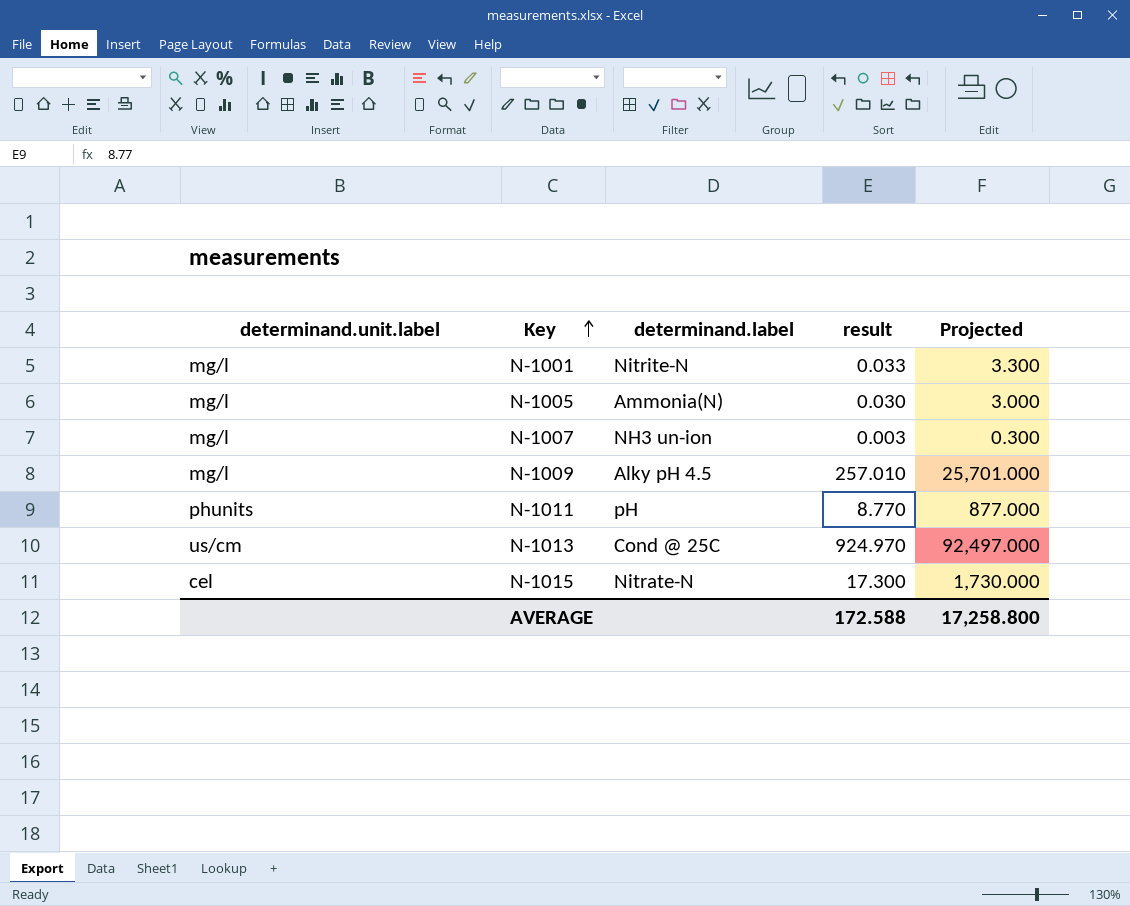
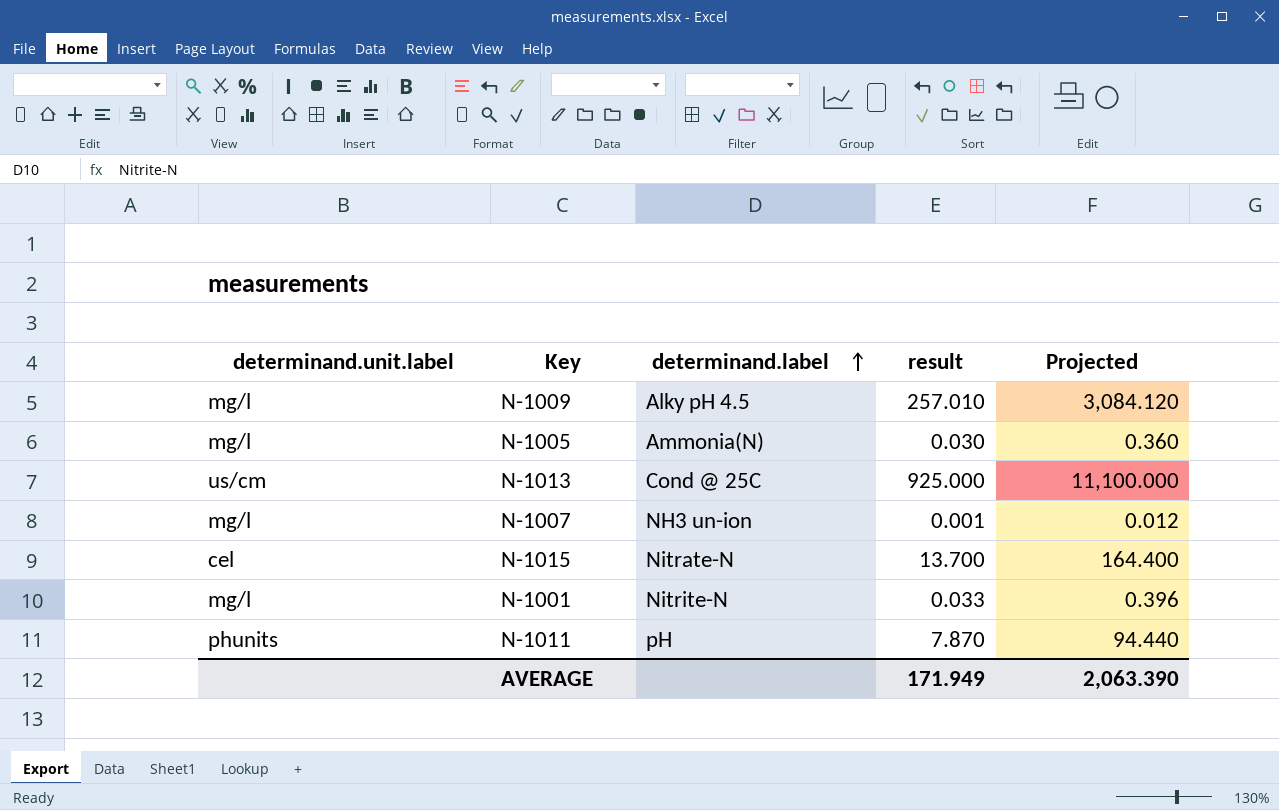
row order: Key ascending -> determinand.label ascending
column Projected | formula: [result] * 100 -> [result] * 12
N-1013 | result: 924.970 -> 925.000
N-1007 | result: 0.003 -> 0.001
N-1015 | result: 17.300 -> 13.700
N-1011 | result: 8.770 -> 7.870
AVERAGE | result: 172.588 -> 171.949
AVERAGE | Projected: 17,258.800 -> 2,063.390

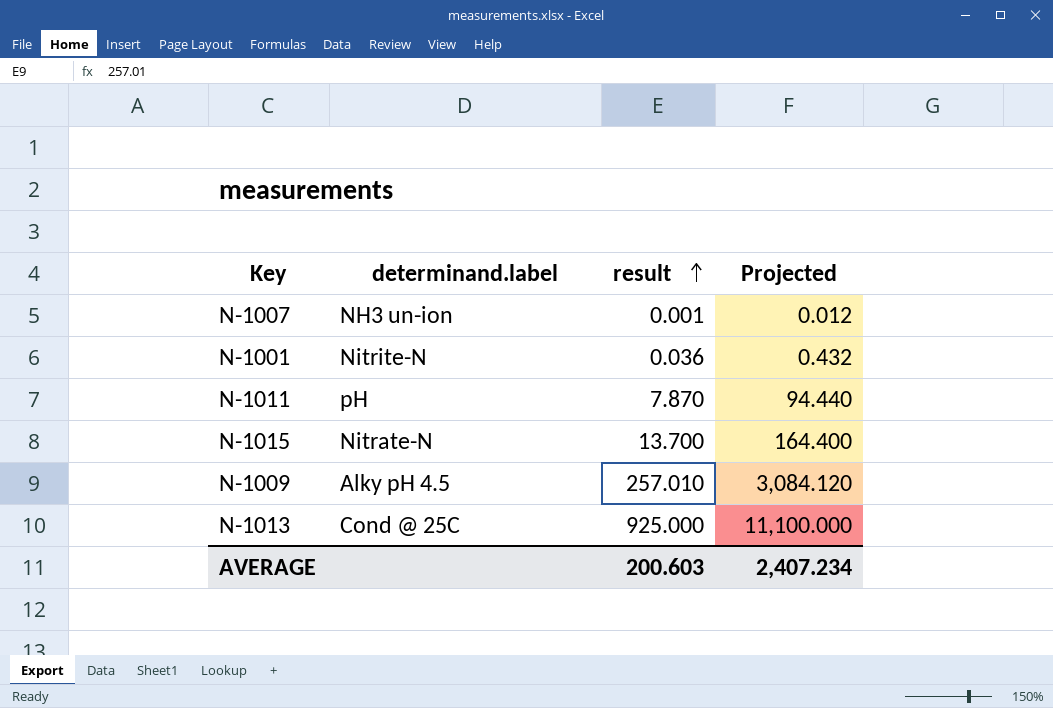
row order: determinand.label ascending -> result ascending
column determinand.unit.label | position: 1 -> none
row N-1005: mg/l | Ammonia(N) | 0.030 | 0.360 -> none
N-1001 | result: 0.033 -> 0.036
N-1001 | Projected: 0.396 -> 0.432
AVERAGE | result: 171.949 -> 200.603
AVERAGE | Projected: 2,063.390 -> 2,407.234

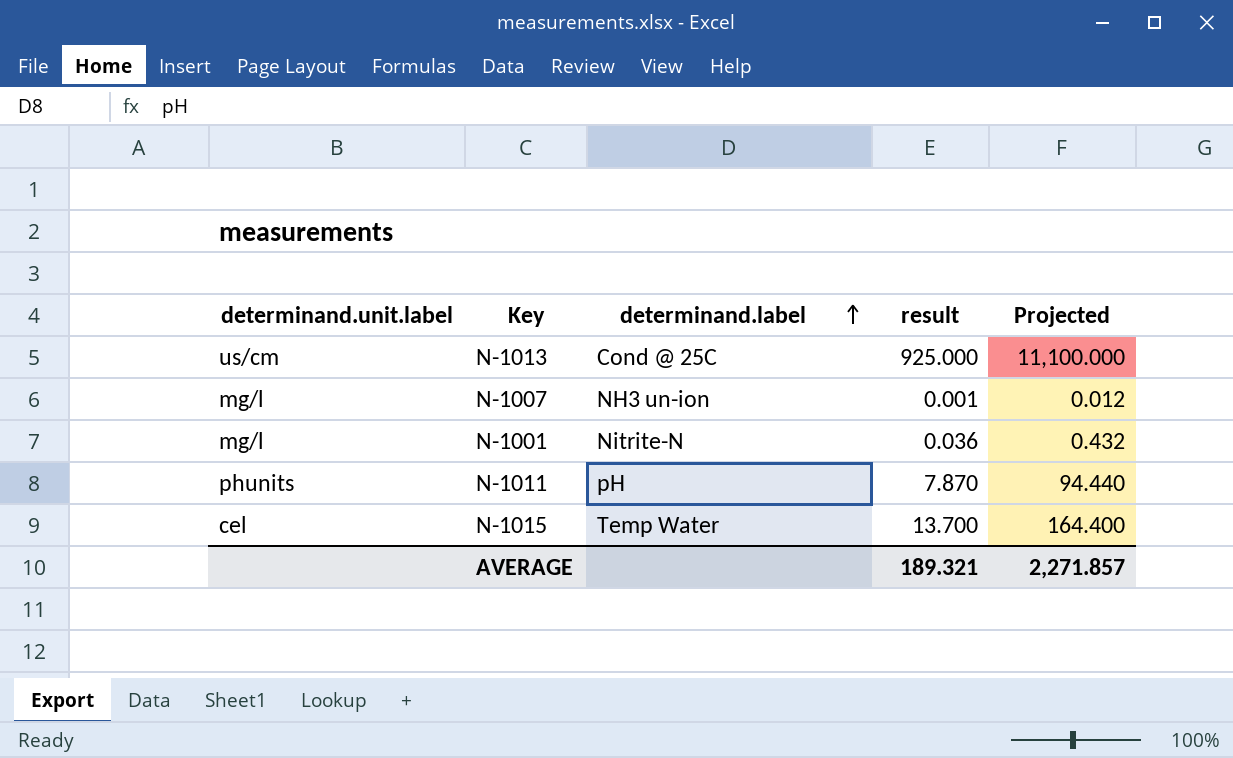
row order: result ascending -> determinand.label ascending
column determinand.unit.label | position: none -> 1
row N-1009: Alky pH 4.5 | 257.010 | 3,084.120 -> none
N-1015 | determinand.label: Nitrate-N -> Temp Water
AVERAGE | result: 200.603 -> 189.321
AVERAGE | Projected: 2,407.234 -> 2,271.857

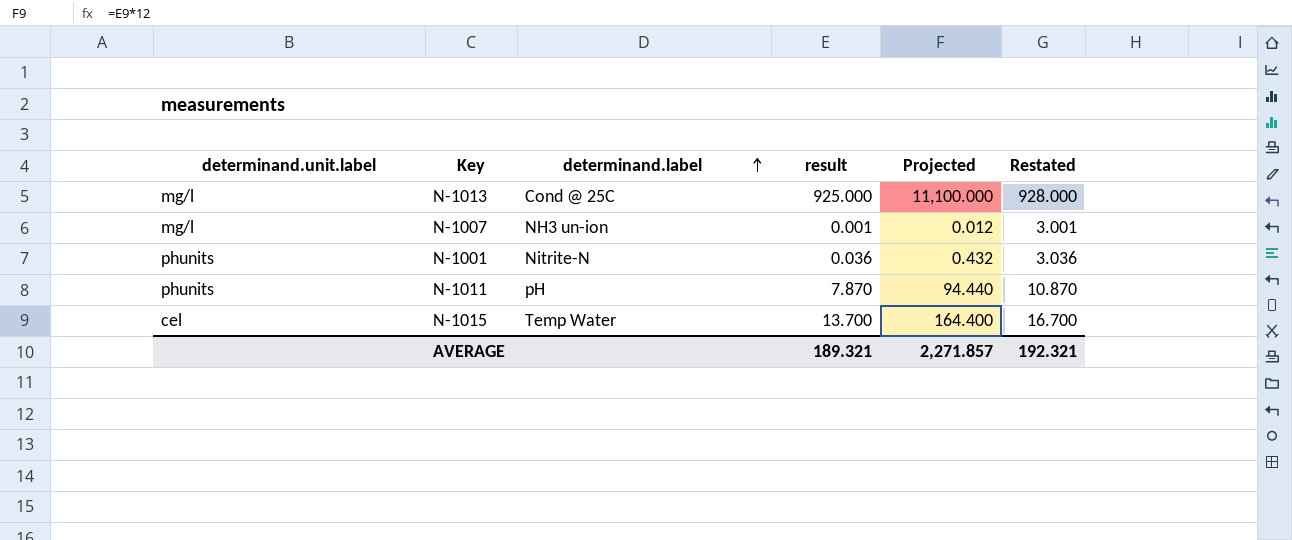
column Restated | formula: none -> [result] + 3
N-1013 | determinand.unit.label: us/cm -> mg/l
N-1001 | determinand.unit.label: mg/l -> phunits

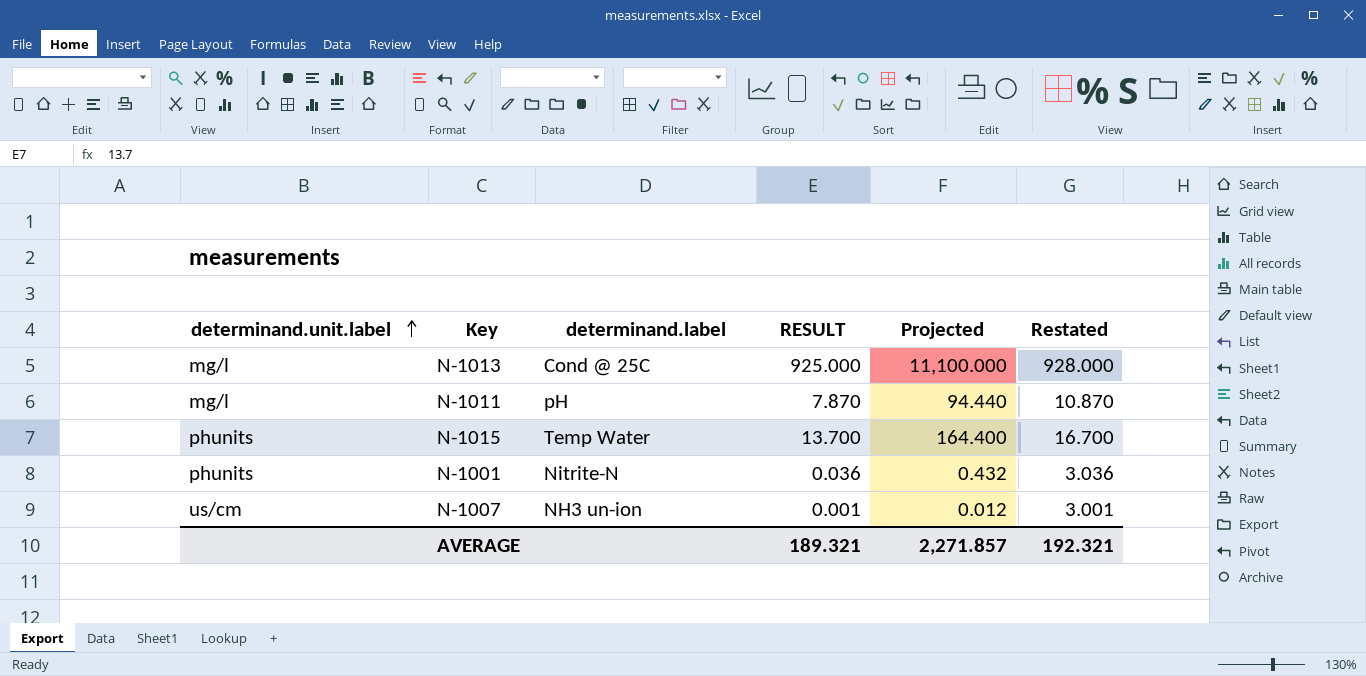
row order: determinand.label ascending -> determinand.unit.label ascending
column name: result -> RESULT
N-1011 | determinand.unit.label: phunits -> mg/l
N-1015 | determinand.unit.label: cel -> phunits
N-1007 | determinand.unit.label: mg/l -> us/cm

